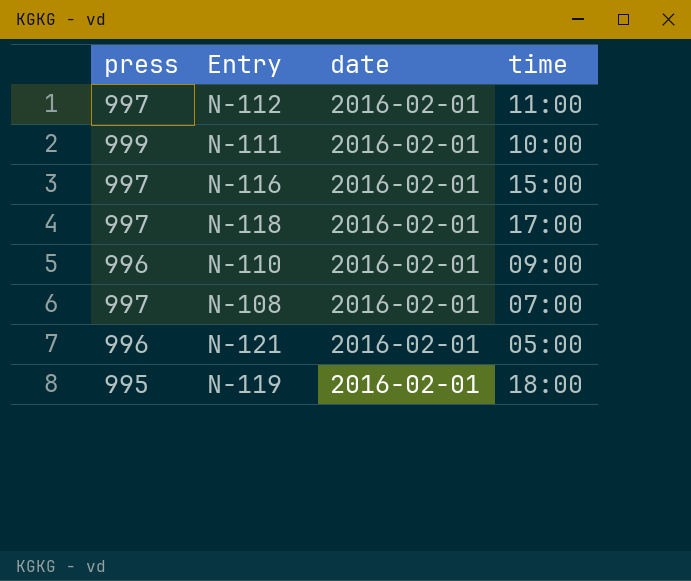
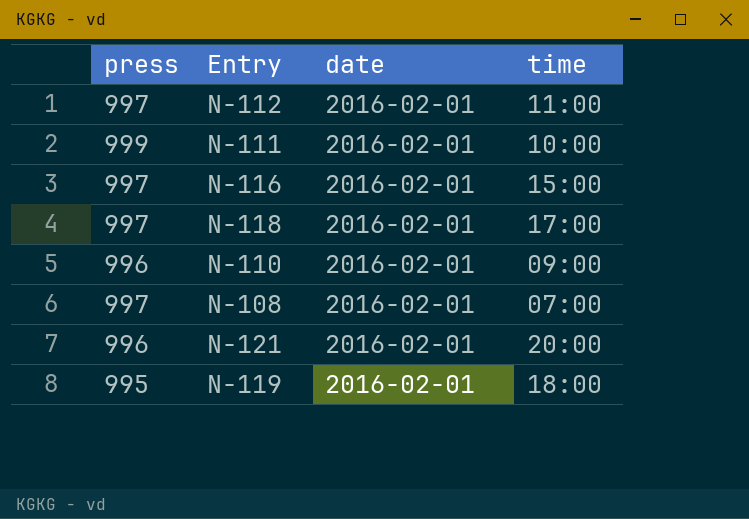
N-121 | time: 05:00 -> 20:00

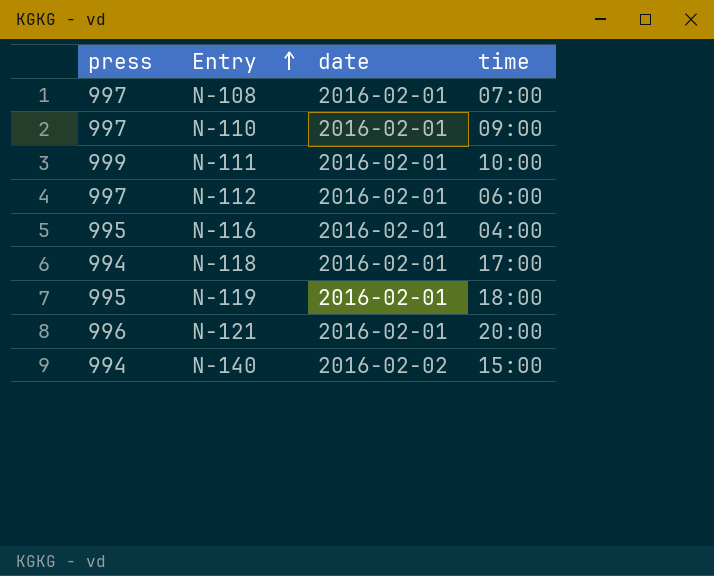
row order: none -> Entry ascending
N-110 | press: 996 -> 997
N-112 | time: 11:00 -> 06:00
N-116 | press: 997 -> 995
N-116 | time: 15:00 -> 04:00
N-118 | press: 997 -> 994
row N-140: none -> 994 | 2016-02-02 | 15:00

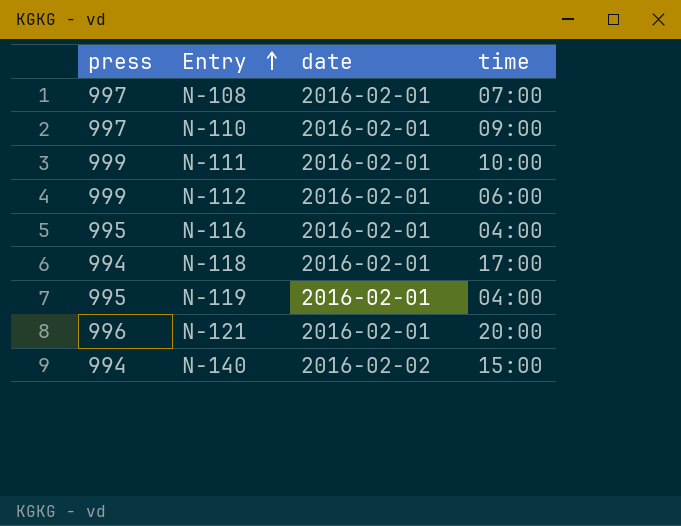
N-112 | press: 997 -> 999
N-119 | time: 18:00 -> 04:00

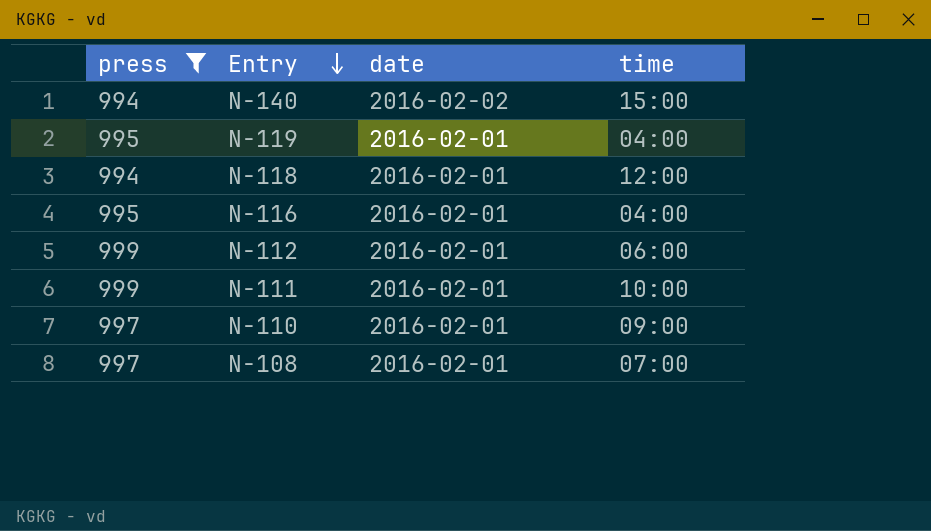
filter: none -> press != 996
row order: Entry ascending -> Entry descending
N-118 | time: 17:00 -> 12:00

